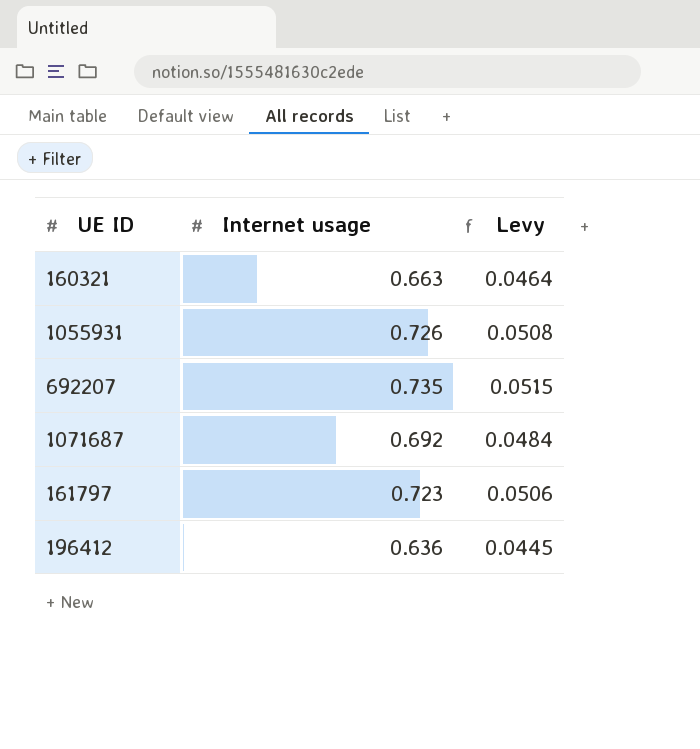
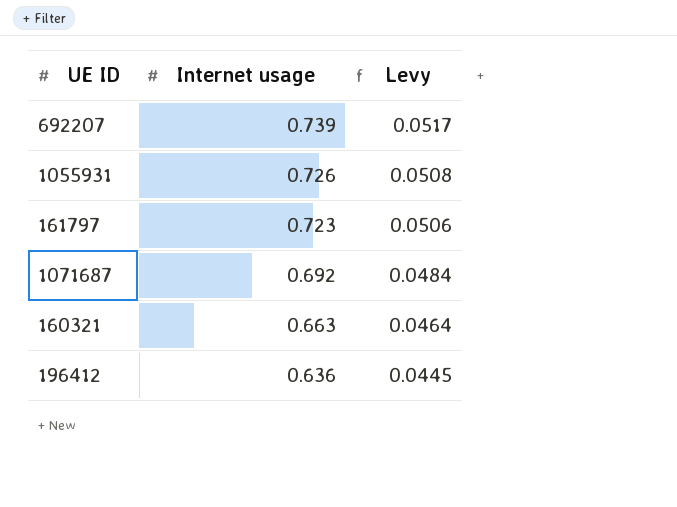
row order: none -> Internet usage descending
692207 | Internet usage: 0.735 -> 0.739
692207 | Levy: 0.0515 -> 0.0517

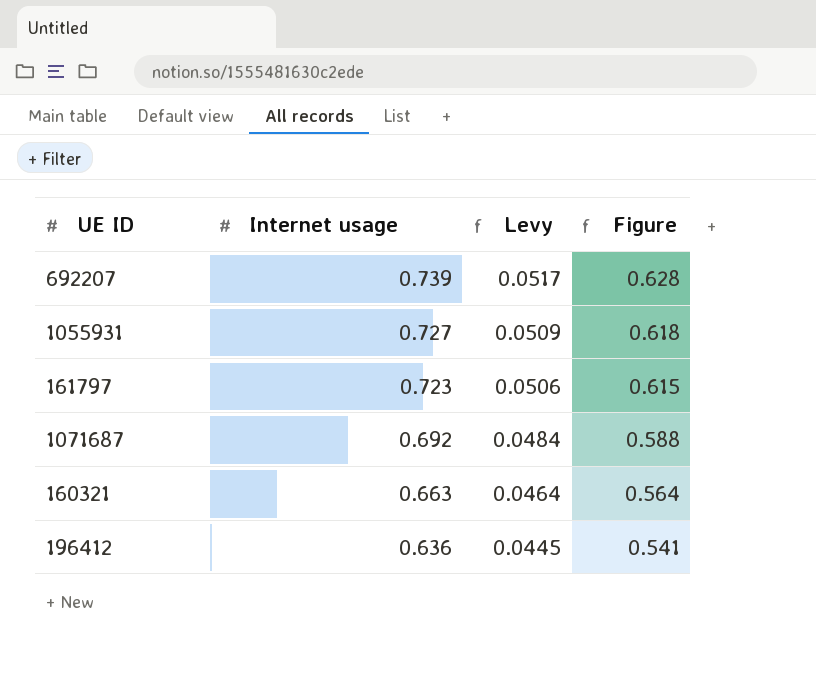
column Figure | formula: none -> [Internet usage] * 0.85
1055931 | Internet usage: 0.726 -> 0.727
1055931 | Levy: 0.0508 -> 0.0509

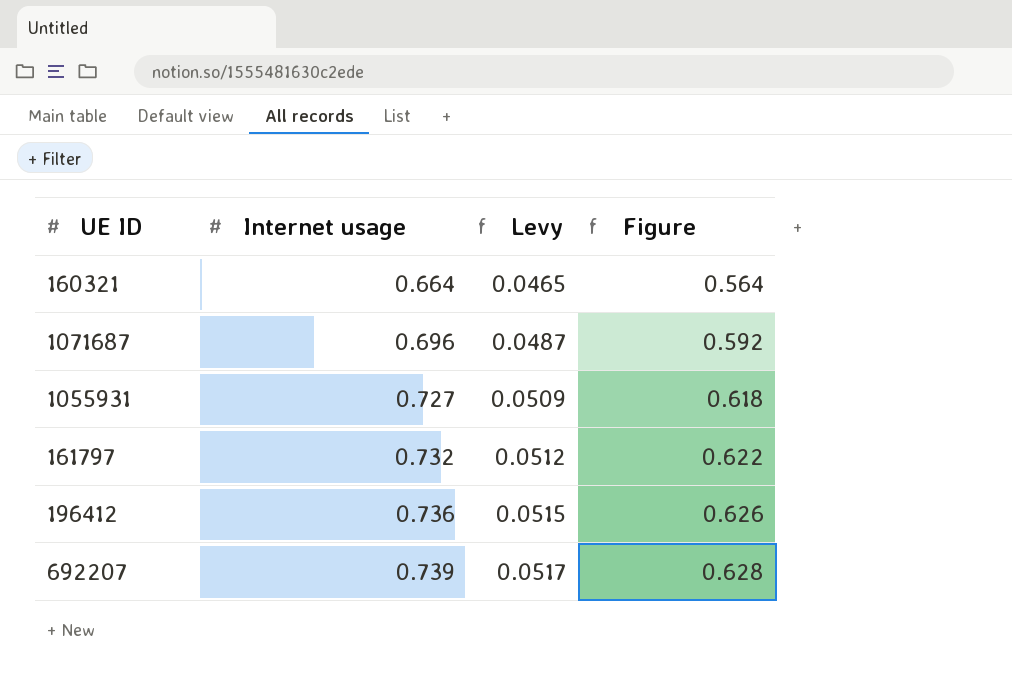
row order: Internet usage descending -> Internet usage ascending
160321 | Internet usage: 0.663 -> 0.664
160321 | Levy: 0.0464 -> 0.0465
1071687 | Internet usage: 0.692 -> 0.696
1071687 | Levy: 0.0484 -> 0.0487
1071687 | Figure: 0.588 -> 0.592
161797 | Internet usage: 0.723 -> 0.732
161797 | Levy: 0.0506 -> 0.0512
161797 | Figure: 0.615 -> 0.622
196412 | Internet usage: 0.636 -> 0.736
196412 | Levy: 0.0445 -> 0.0515
196412 | Figure: 0.541 -> 0.626

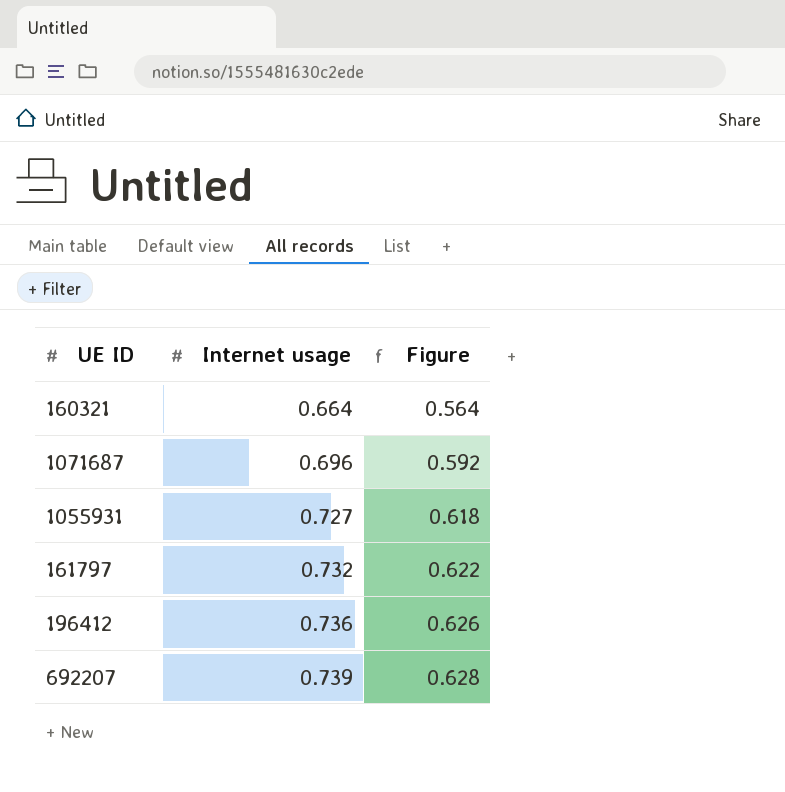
column Levy | formula: [Internet usage] * 0.07 -> none

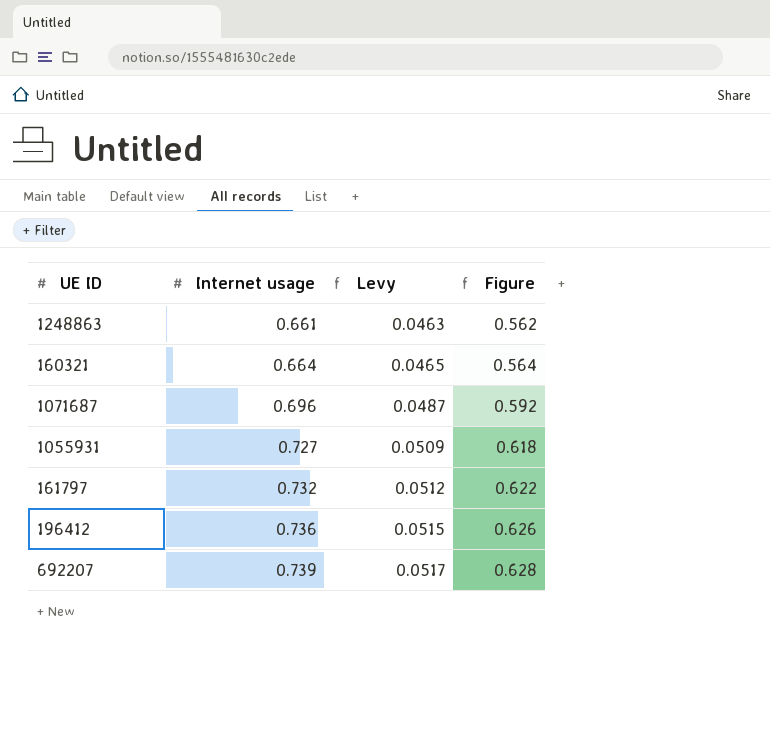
column Levy | formula: none -> [Internet usage] * 0.07
row 1248863: none -> 0.661 | 0.0463 | 0.562

